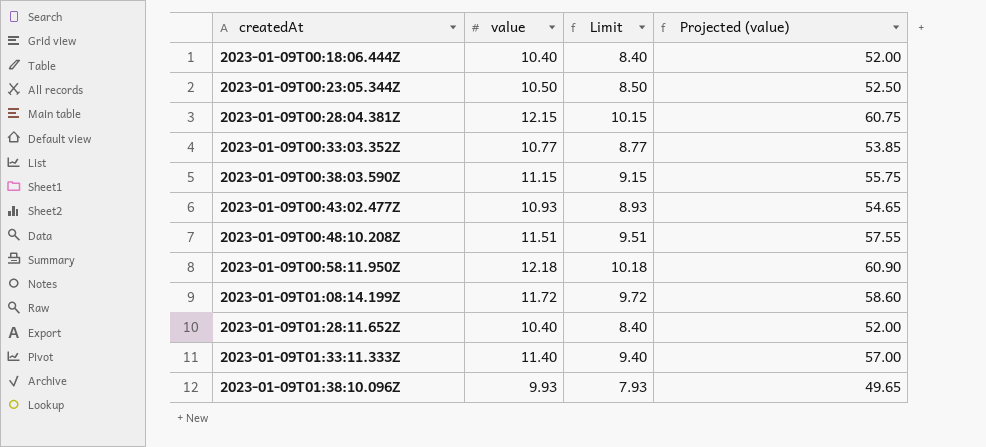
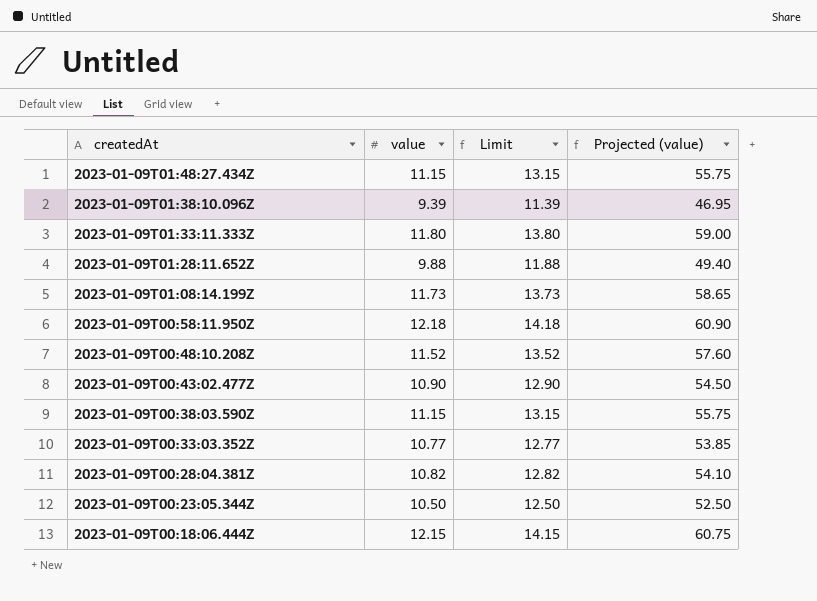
row order: createdAt ascending -> createdAt descending
column Limit | formula: [value] - 2 -> [value] + 2
row 2023-01-09T01:48:27.434Z: none -> 11.15 | 13.15 | 55.75
2023-01-09T01:38:10.096Z | value: 9.93 -> 9.39
2023-01-09T01:38:10.096Z | Projected (value): 49.65 -> 46.95
2023-01-09T01:33:11.333Z | value: 11.40 -> 11.80
2023-01-09T01:33:11.333Z | Projected (value): 57.00 -> 59.00
2023-01-09T01:28:11.652Z | value: 10.40 -> 9.88
2023-01-09T01:28:11.652Z | Projected (value): 52.00 -> 49.40
2023-01-09T01:08:14.199Z | value: 11.72 -> 11.73
2023-01-09T01:08:14.199Z | Projected (value): 58.60 -> 58.65
2023-01-09T00:48:10.208Z | value: 11.51 -> 11.52
2023-01-09T00:48:10.208Z | Projected (value): 57.55 -> 57.60
2023-01-09T00:43:02.477Z | value: 10.93 -> 10.90
2023-01-09T00:43:02.477Z | Projected (value): 54.65 -> 54.50
2023-01-09T00:28:04.381Z | value: 12.15 -> 10.82
2023-01-09T00:28:04.381Z | Projected (value): 60.75 -> 54.10
2023-01-09T00:18:06.444Z | value: 10.40 -> 12.15
2023-01-09T00:18:06.444Z | Projected (value): 52.00 -> 60.75

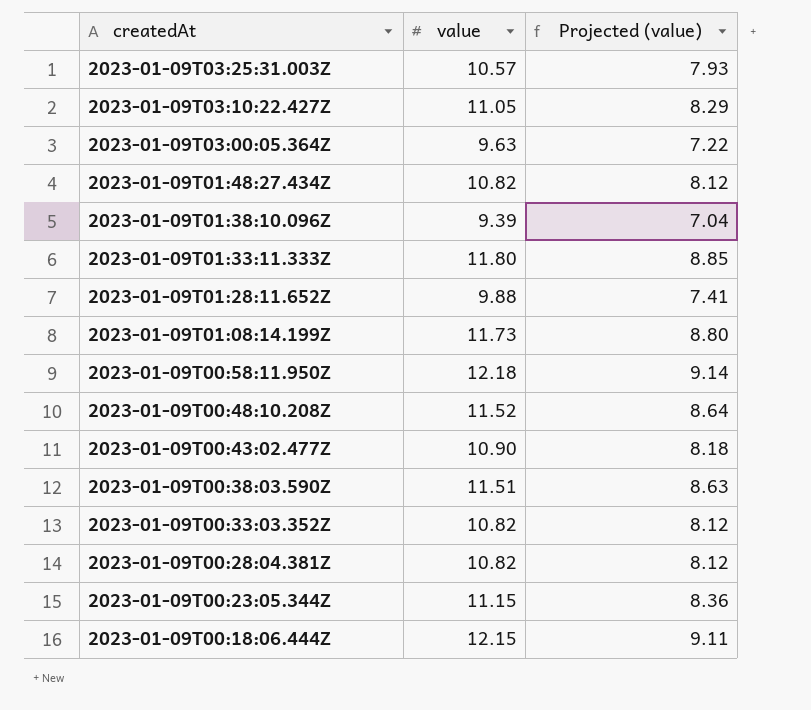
column Limit | formula: [value] + 2 -> none
column Projected (value) | formula: [value] * 5 -> [value] * 0.75
row 2023-01-09T03:25:31.003Z: none -> 10.57 | 7.93
row 2023-01-09T03:10:22.427Z: none -> 11.05 | 8.29
row 2023-01-09T03:00:05.364Z: none -> 9.63 | 7.22
2023-01-09T01:48:27.434Z | value: 11.15 -> 10.82
2023-01-09T00:38:03.590Z | value: 11.15 -> 11.51
2023-01-09T00:33:03.352Z | value: 10.77 -> 10.82
2023-01-09T00:23:05.344Z | value: 10.50 -> 11.15

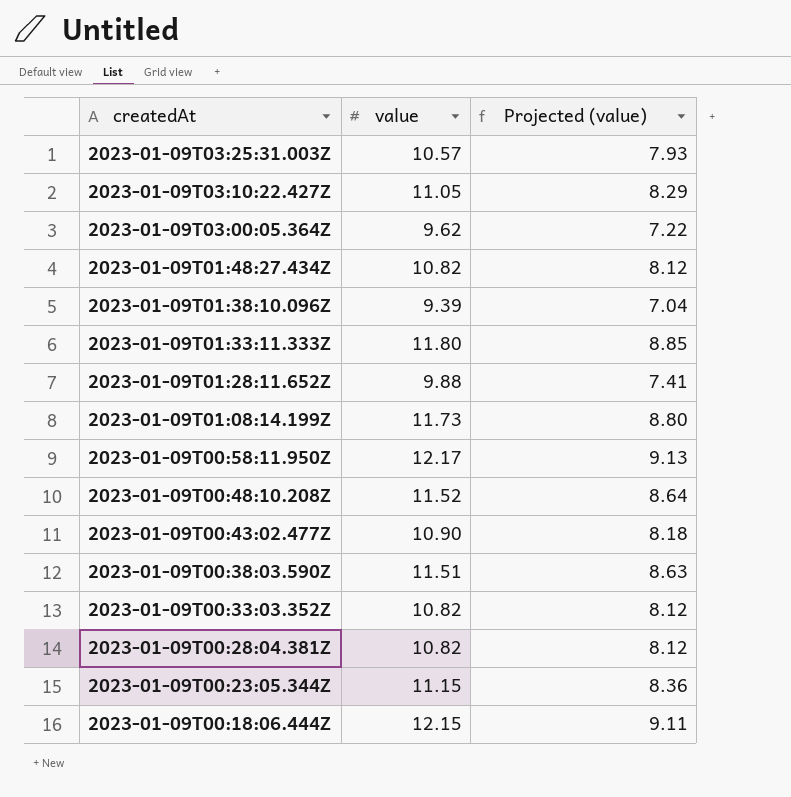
2023-01-09T03:00:05.364Z | value: 9.63 -> 9.62
2023-01-09T00:58:11.950Z | value: 12.18 -> 12.17
2023-01-09T00:58:11.950Z | Projected (value): 9.14 -> 9.13

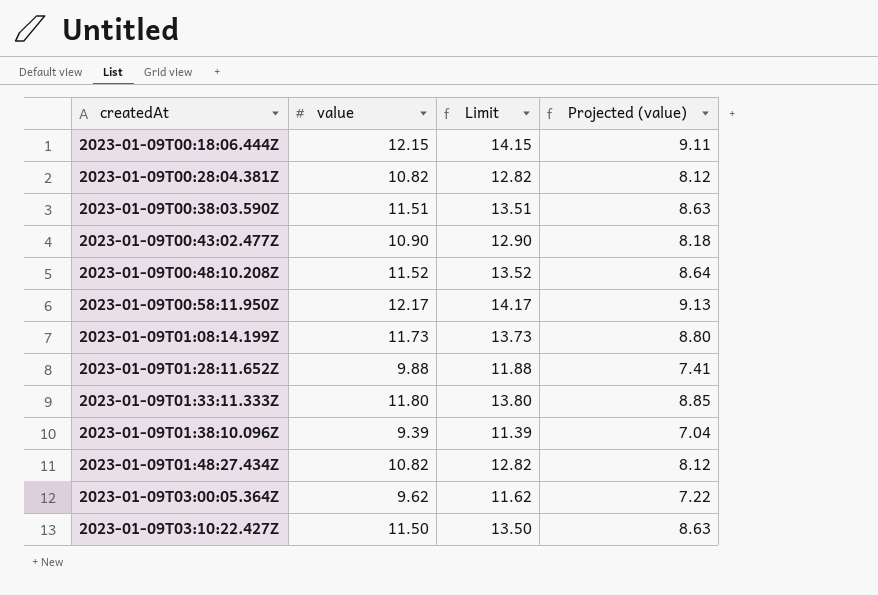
row order: createdAt descending -> createdAt ascending
column Limit | formula: none -> [value] + 2
row 2023-01-09T03:25:31.003Z: 10.57 | 7.93 -> none
row 2023-01-09T00:33:03.352Z: 10.82 | 8.12 -> none
row 2023-01-09T00:23:05.344Z: 11.15 | 8.36 -> none
2023-01-09T03:10:22.427Z | value: 11.05 -> 11.50
2023-01-09T03:10:22.427Z | Projected (value): 8.29 -> 8.63

